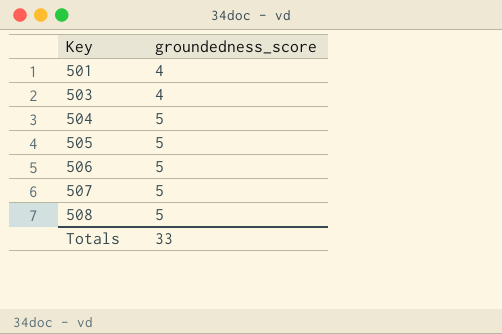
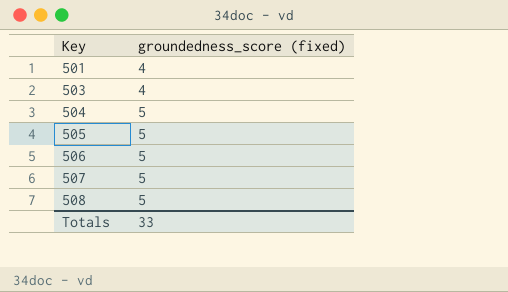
column name: groundedness_score -> groundedness_score (fixed)

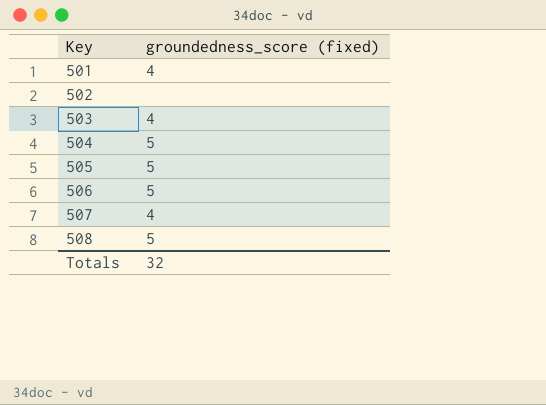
row 502: none -> none
507 | groundedness_score (fixed): 5 -> 4
Totals | groundedness_score (fixed): 33 -> 32

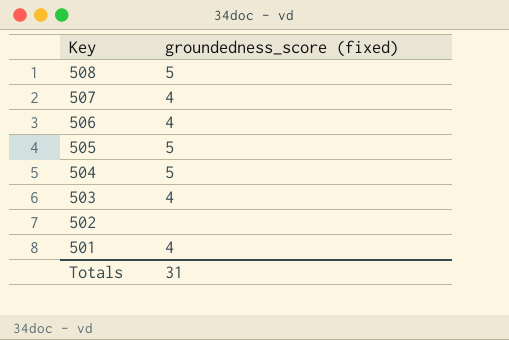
row order: Key ascending -> Key descending
506 | groundedness_score (fixed): 5 -> 4
Totals | groundedness_score (fixed): 32 -> 31

